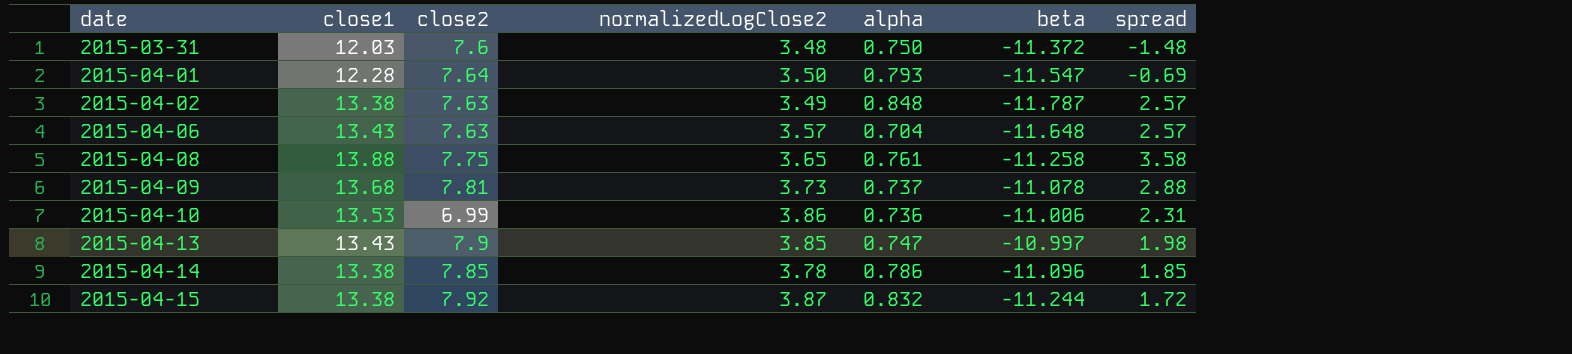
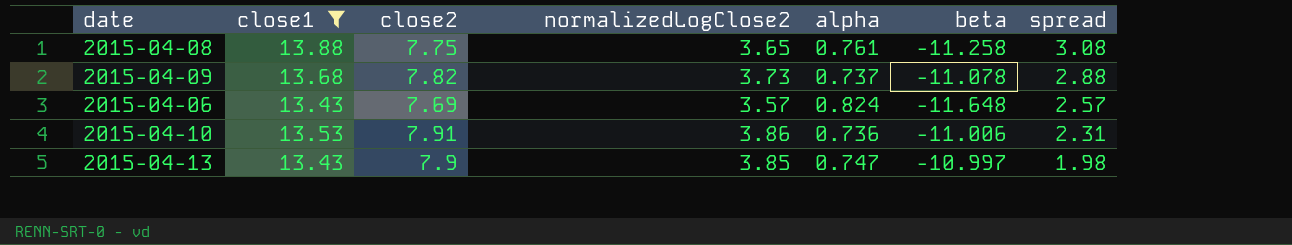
filter: none -> close1 >= 13.43
row order: date ascending -> spread descending
2015-04-08 | spread: 3.58 -> 3.08
2015-04-09 | close2: 7.81 -> 7.82
2015-04-06 | close2: 7.63 -> 7.69
2015-04-06 | alpha: 0.704 -> 0.824
2015-04-10 | close2: 6.99 -> 7.91

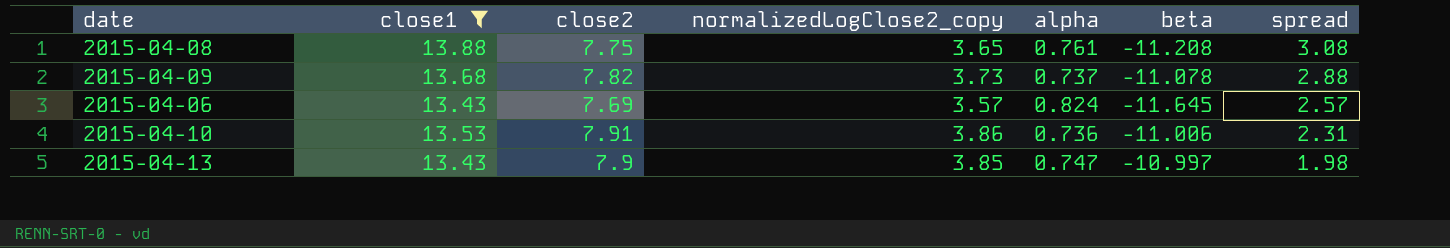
column name: normalizedLogClose2 -> normalizedLogClose2_copy
2015-04-08 | beta: -11.258 -> -11.208
2015-04-06 | beta: -11.648 -> -11.645

